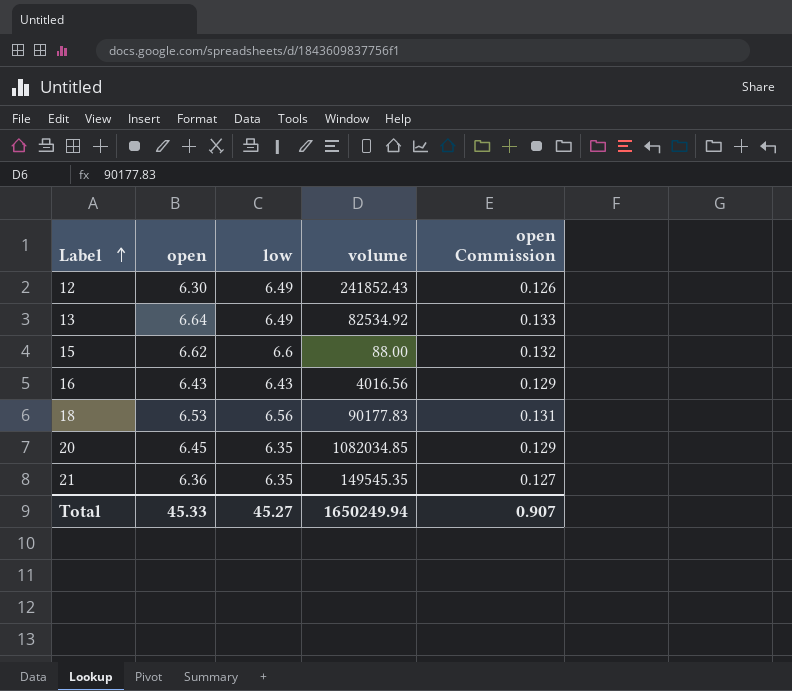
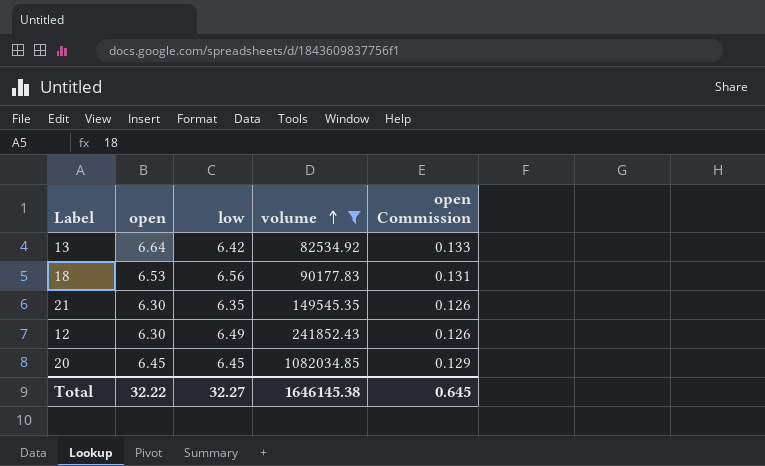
filter: none -> volume >= 82534.92
row order: Label ascending -> volume ascending
13 | low: 6.49 -> 6.42
21 | open: 6.36 -> 6.30
21 | open Commission: 0.127 -> 0.126
20 | low: 6.35 -> 6.45
Total | open: 45.33 -> 32.22
Total | low: 45.27 -> 32.27
Total | volume: 1650249.94 -> 1646145.38
Total | open Commission: 0.907 -> 0.645

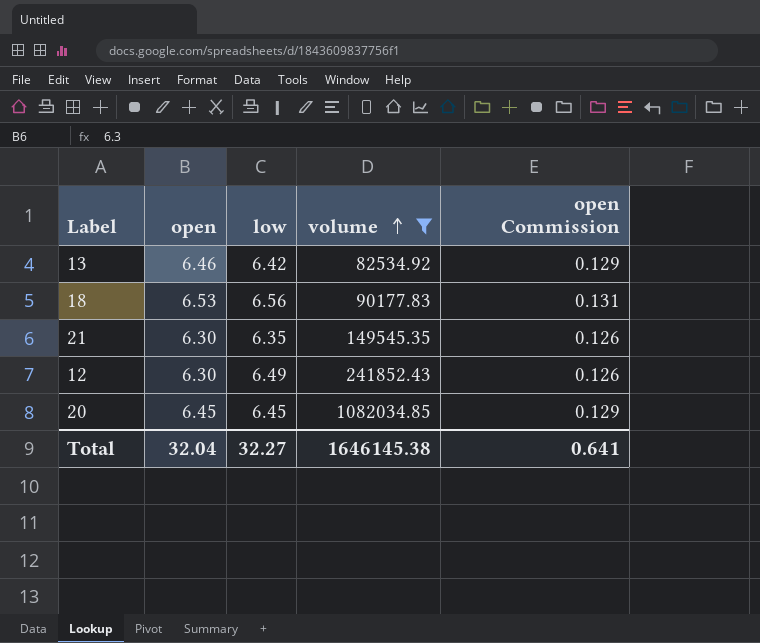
13 | open: 6.64 -> 6.46
13 | open Commission: 0.133 -> 0.129
Total | open: 32.22 -> 32.04
Total | open Commission: 0.645 -> 0.641

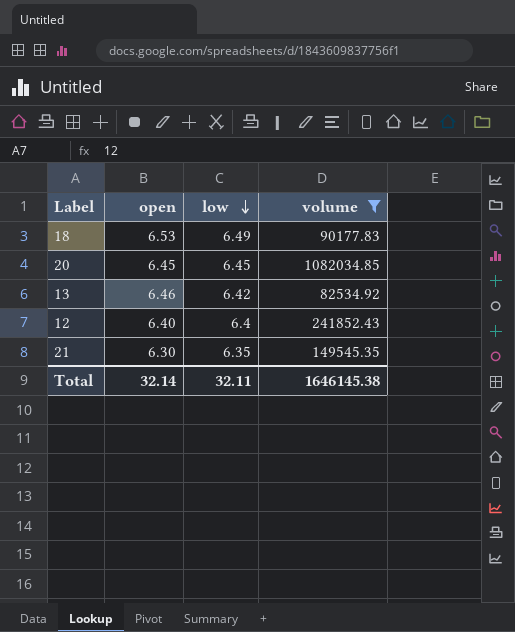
row order: volume ascending -> low descending
column open Commission | formula: [open] * 0.02 -> none
18 | low: 6.56 -> 6.49
12 | open: 6.30 -> 6.40
12 | low: 6.49 -> 6.4
Total | open: 32.04 -> 32.14
Total | low: 32.27 -> 32.11

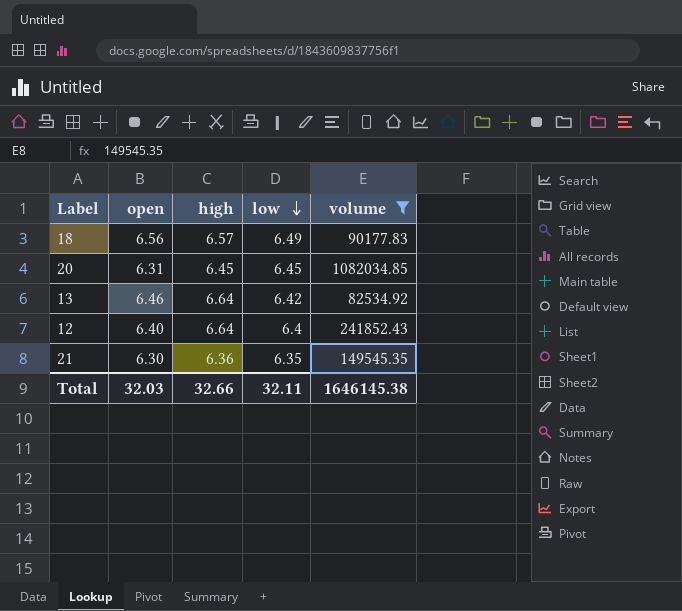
column high | position: none -> 3
18 | open: 6.53 -> 6.56
20 | open: 6.45 -> 6.31
Total | open: 32.14 -> 32.03

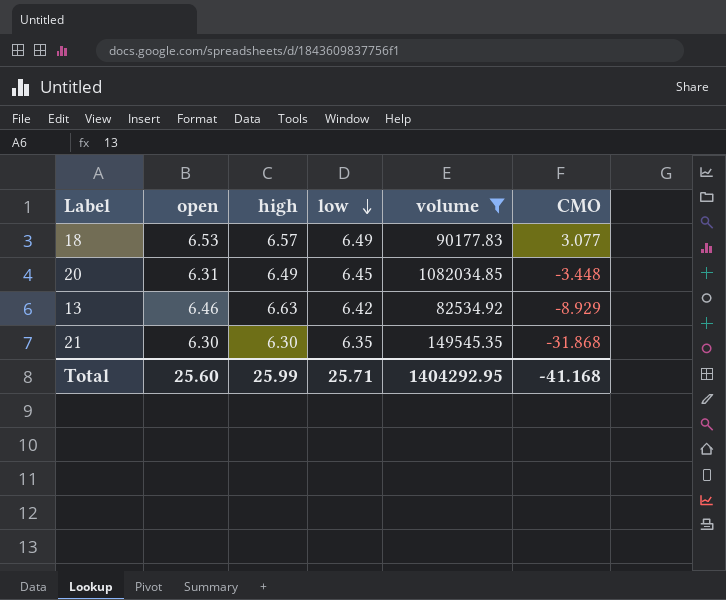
column CMO | position: none -> 6
row 12: 6.40 | 6.64 | 6.4 | 241852.43 -> none
18 | open: 6.56 -> 6.53
20 | high: 6.45 -> 6.49
13 | high: 6.64 -> 6.63
21 | high: 6.36 -> 6.30
Total | open: 32.03 -> 25.60
Total | high: 32.66 -> 25.99
Total | low: 32.11 -> 25.71
Total | volume: 1646145.38 -> 1404292.95

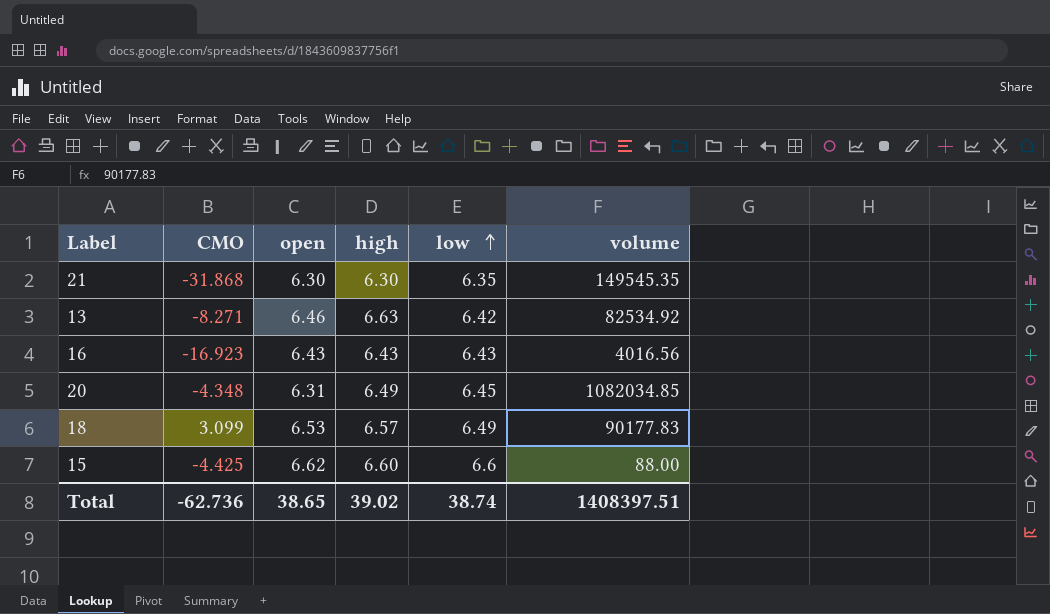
filter: volume >= 82534.92 -> none
row order: low descending -> low ascending
column CMO | position: 6 -> 2
13 | CMO: -8.929 -> -8.271
20 | CMO: -3.448 -> -4.348
18 | CMO: 3.077 -> 3.099
Total | CMO: -41.168 -> -62.736
Total | open: 25.60 -> 38.65
Total | high: 25.99 -> 39.02
Total | low: 25.71 -> 38.74
Total | volume: 1404292.95 -> 1408397.51

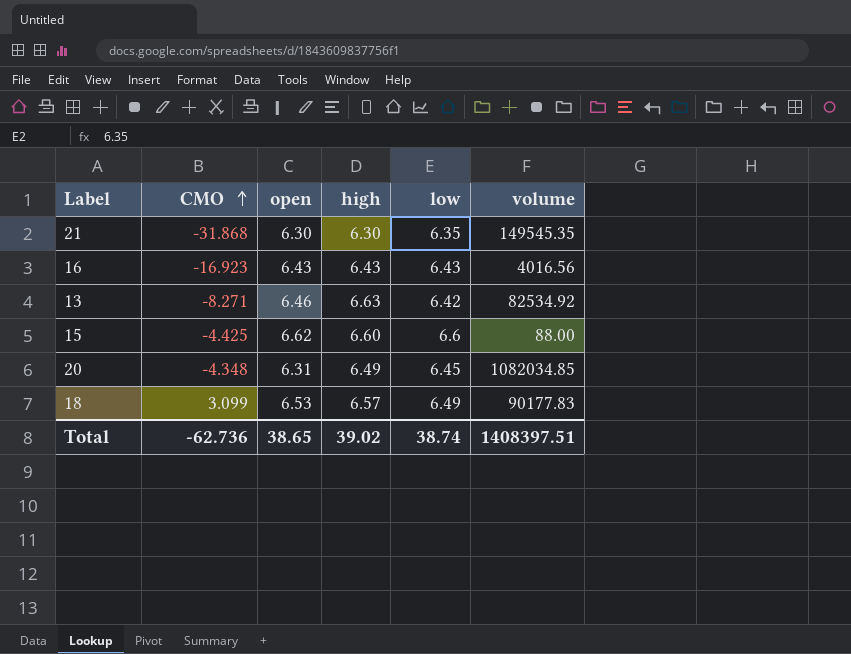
row order: low ascending -> CMO ascending

